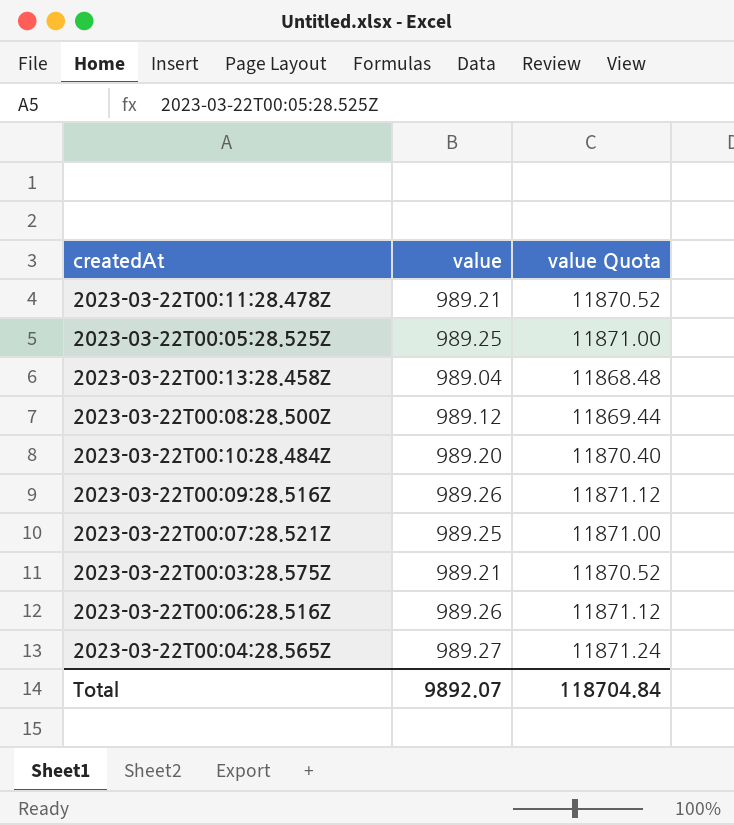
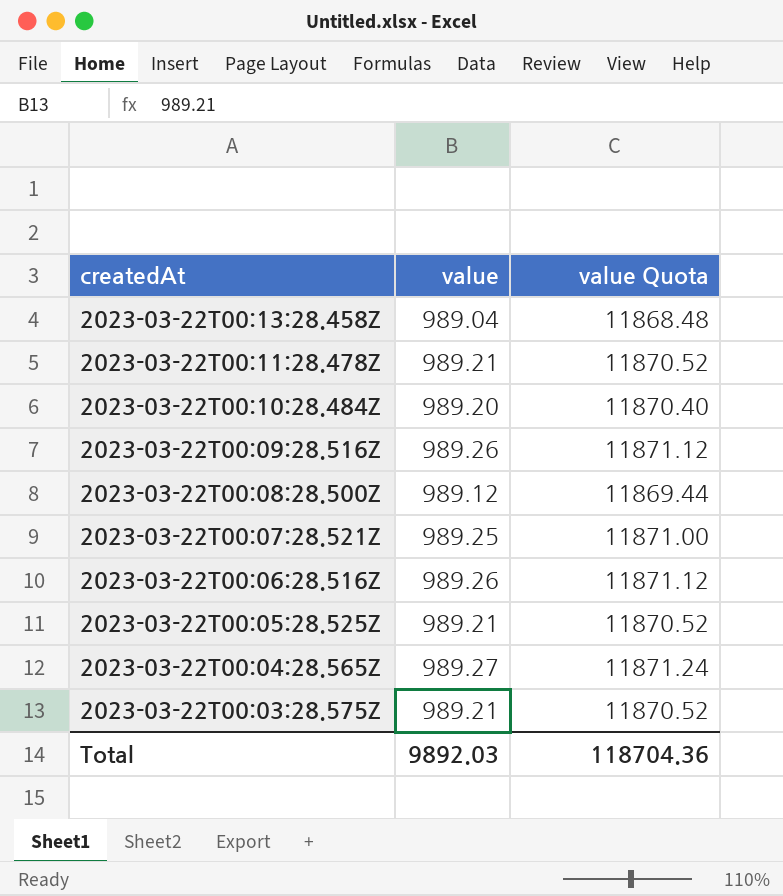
row order: none -> createdAt descending
2023-03-22T00:05:28.525Z | value: 989.25 -> 989.21
2023-03-22T00:05:28.525Z | value Quota: 11871.00 -> 11870.52
Total | value: 9892.07 -> 9892.03
Total | value Quota: 118704.84 -> 118704.36

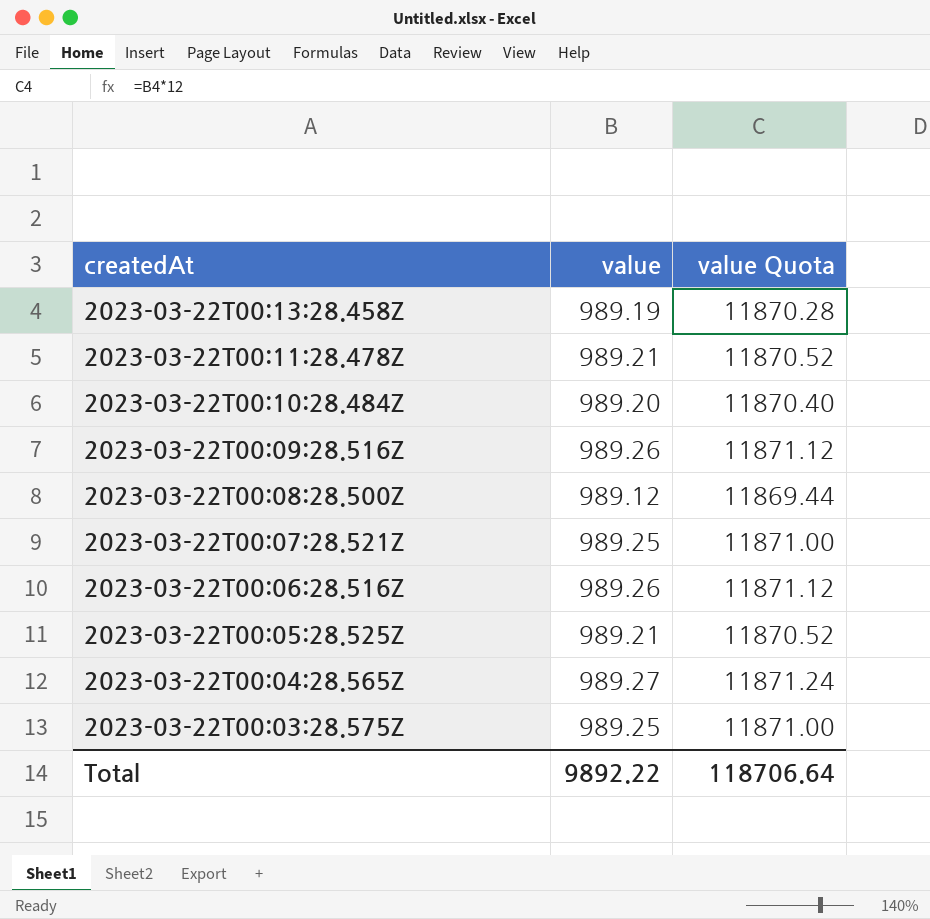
2023-03-22T00:13:28.458Z | value: 989.04 -> 989.19
2023-03-22T00:13:28.458Z | value Quota: 11868.48 -> 11870.28
2023-03-22T00:03:28.575Z | value: 989.21 -> 989.25
2023-03-22T00:03:28.575Z | value Quota: 11870.52 -> 11871.00
Total | value: 9892.03 -> 9892.22
Total | value Quota: 118704.36 -> 118706.64

